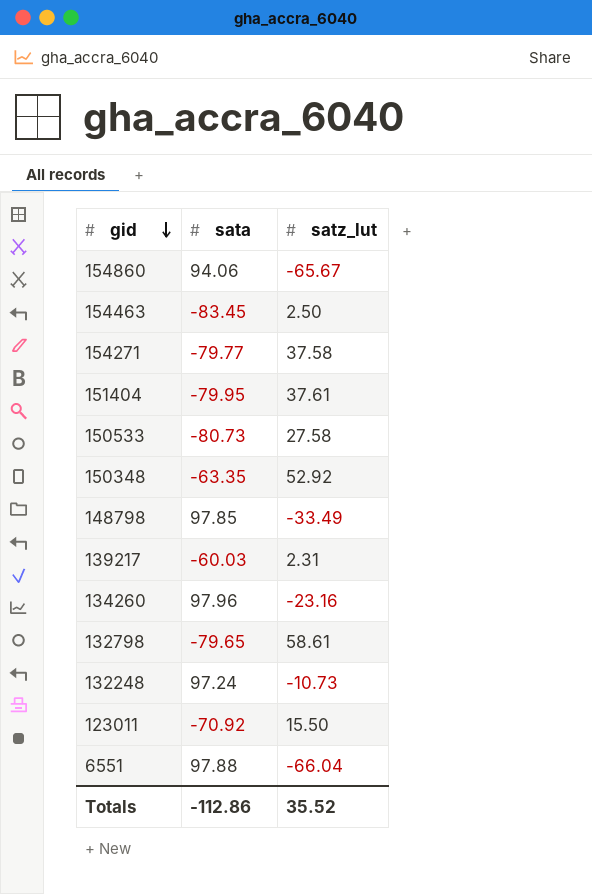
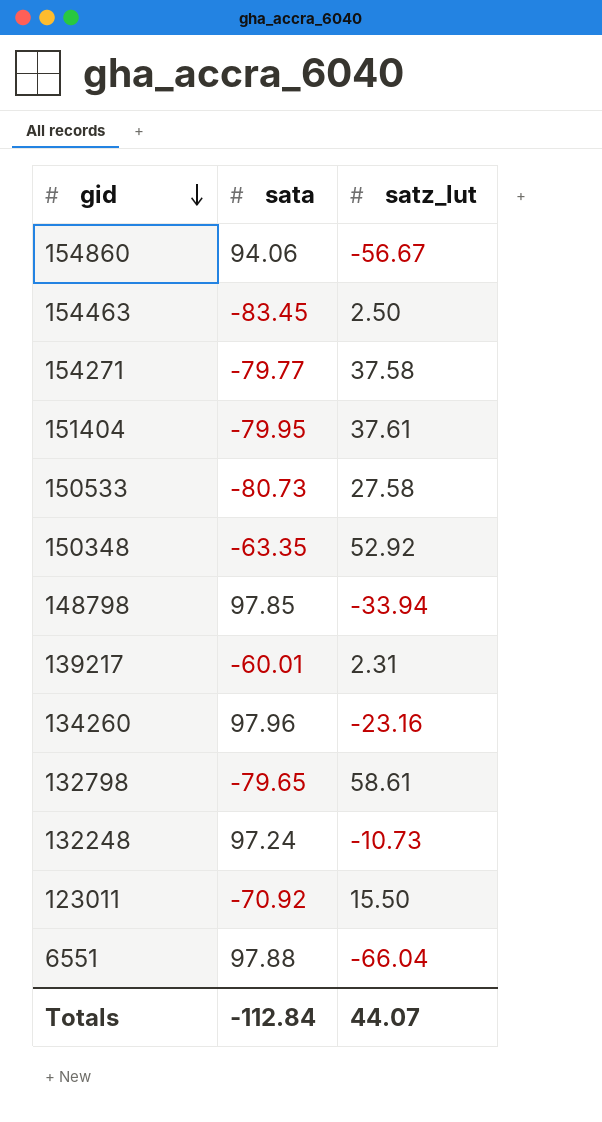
154860 | satz_lut: -65.67 -> -56.67
148798 | satz_lut: -33.49 -> -33.94
139217 | sata: -60.03 -> -60.01
Totals | sata: -112.86 -> -112.84
Totals | satz_lut: 35.52 -> 44.07

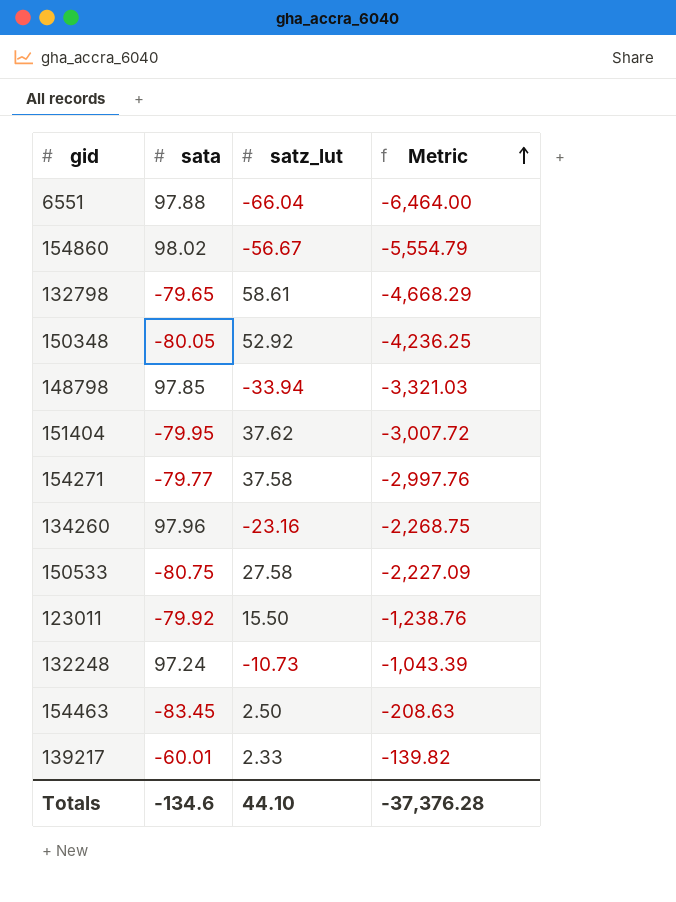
row order: gid descending -> Metric ascending
column Metric | formula: none -> [sata] * [satz_lut]
154860 | sata: 94.06 -> 98.02
150348 | sata: -63.35 -> -80.05
151404 | satz_lut: 37.61 -> 37.62
150533 | sata: -80.73 -> -80.75
123011 | sata: -70.92 -> -79.92
139217 | satz_lut: 2.31 -> 2.33
Totals | sata: -112.84 -> -134.6
Totals | satz_lut: 44.07 -> 44.10

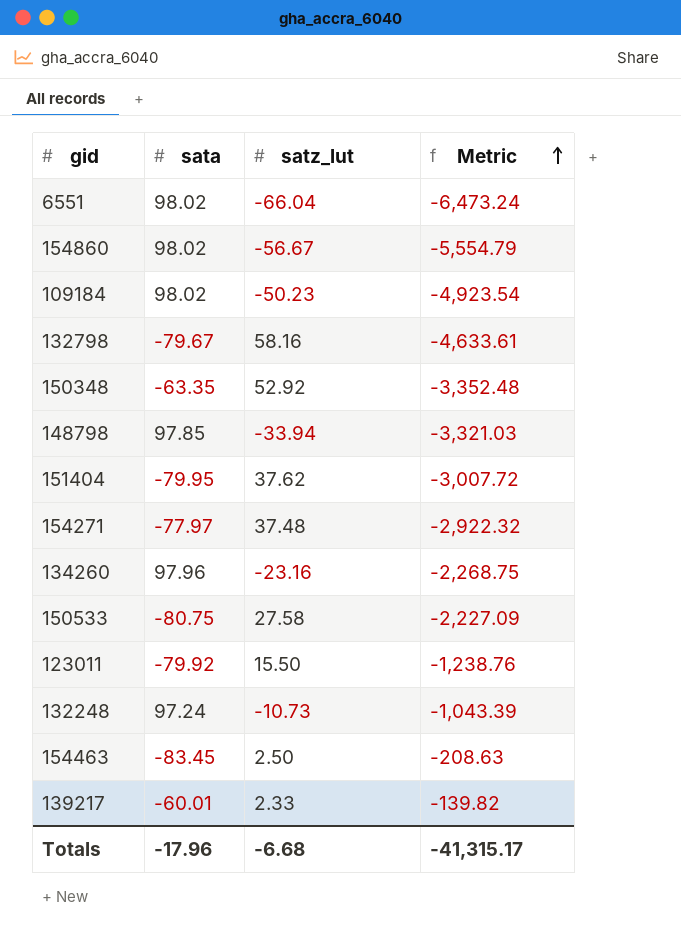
6551 | sata: 97.88 -> 98.02
6551 | Metric: -6,464.00 -> -6,473.24
row 109184: none -> 98.02 | -50.23 | -4,923.54
132798 | sata: -79.65 -> -79.67
132798 | satz_lut: 58.61 -> 58.16
132798 | Metric: -4,668.29 -> -4,633.61
150348 | sata: -80.05 -> -63.35
150348 | Metric: -4,236.25 -> -3,352.48
154271 | sata: -79.77 -> -77.97
154271 | satz_lut: 37.58 -> 37.48
154271 | Metric: -2,997.76 -> -2,922.32
Totals | sata: -134.6 -> -17.96
Totals | satz_lut: 44.10 -> -6.68
Totals | Metric: -37,376.28 -> -41,315.17

